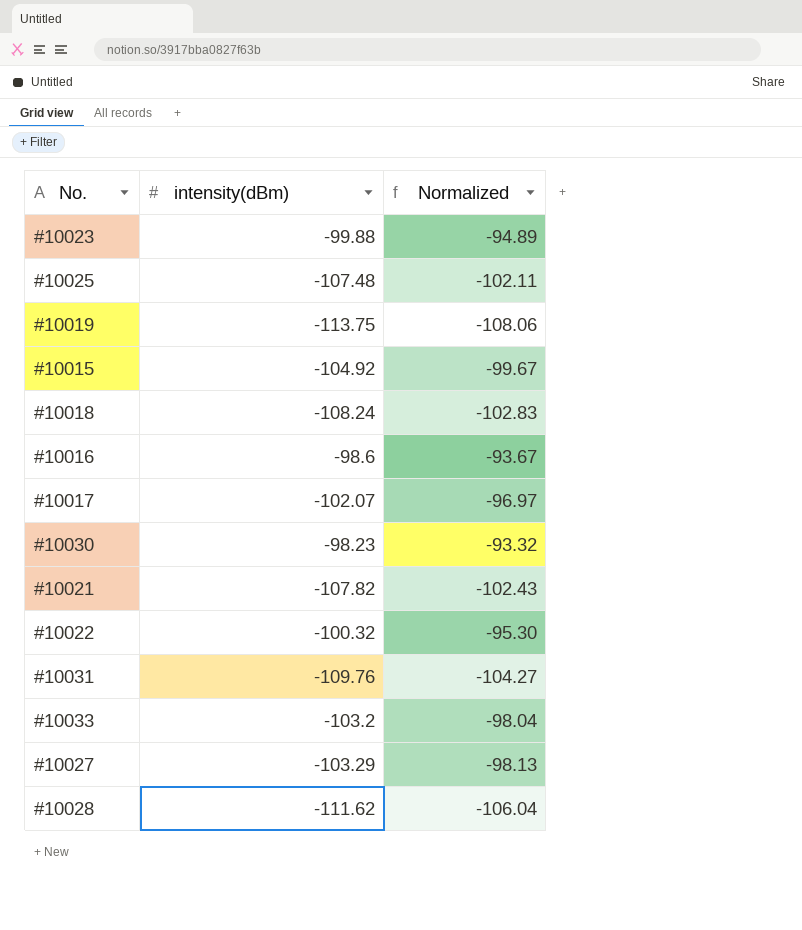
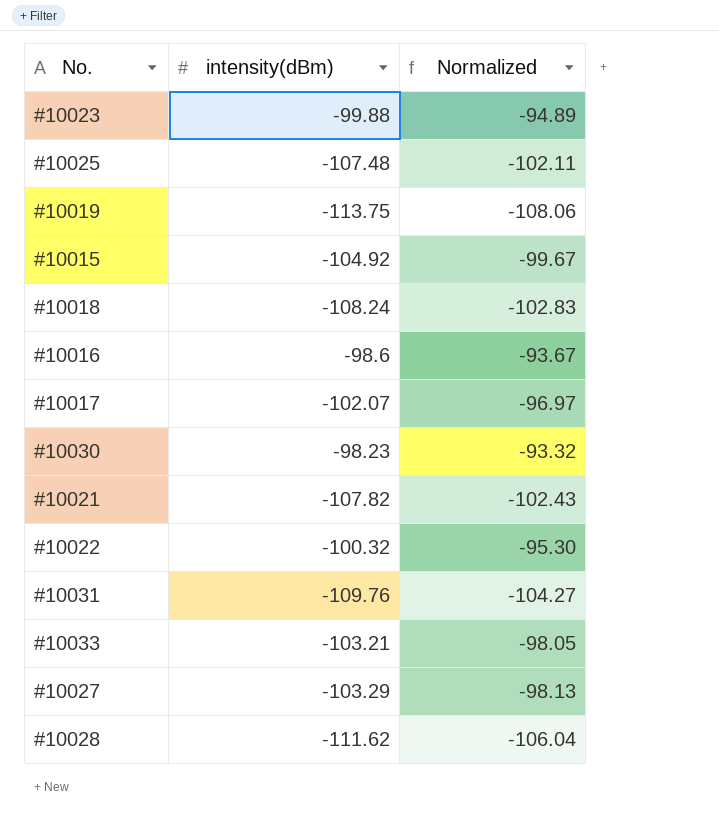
#10033 | intensity(dBm): -103.2 -> -103.21
#10033 | Normalized: -98.04 -> -98.05

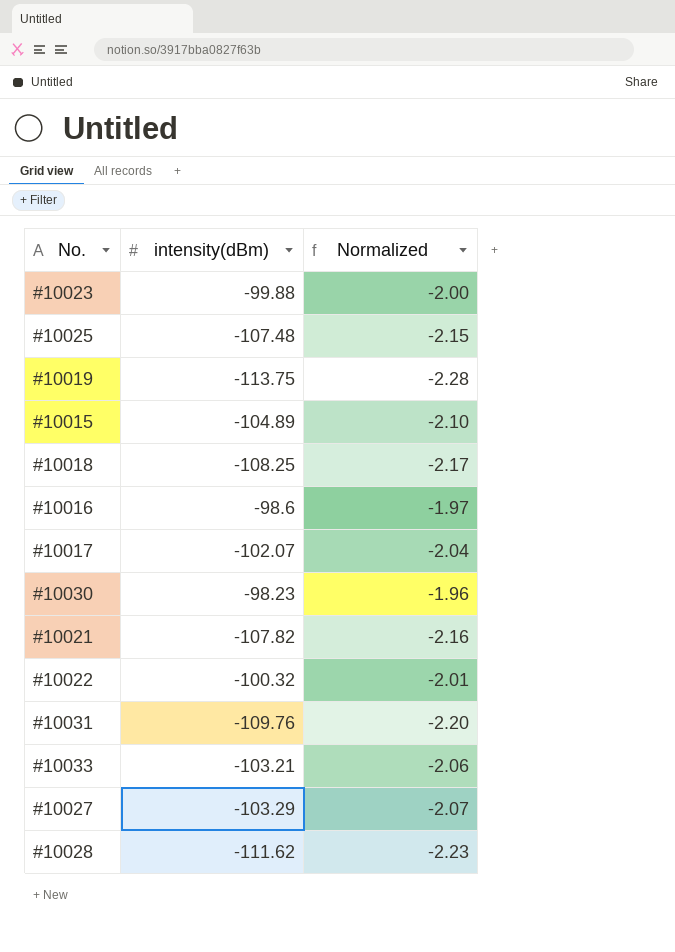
column Normalized | formula: [intensity(dBm)] * 0.95 -> [intensity(dBm)] * 0.02
#10015 | intensity(dBm): -104.92 -> -104.89
#10018 | intensity(dBm): -108.24 -> -108.25

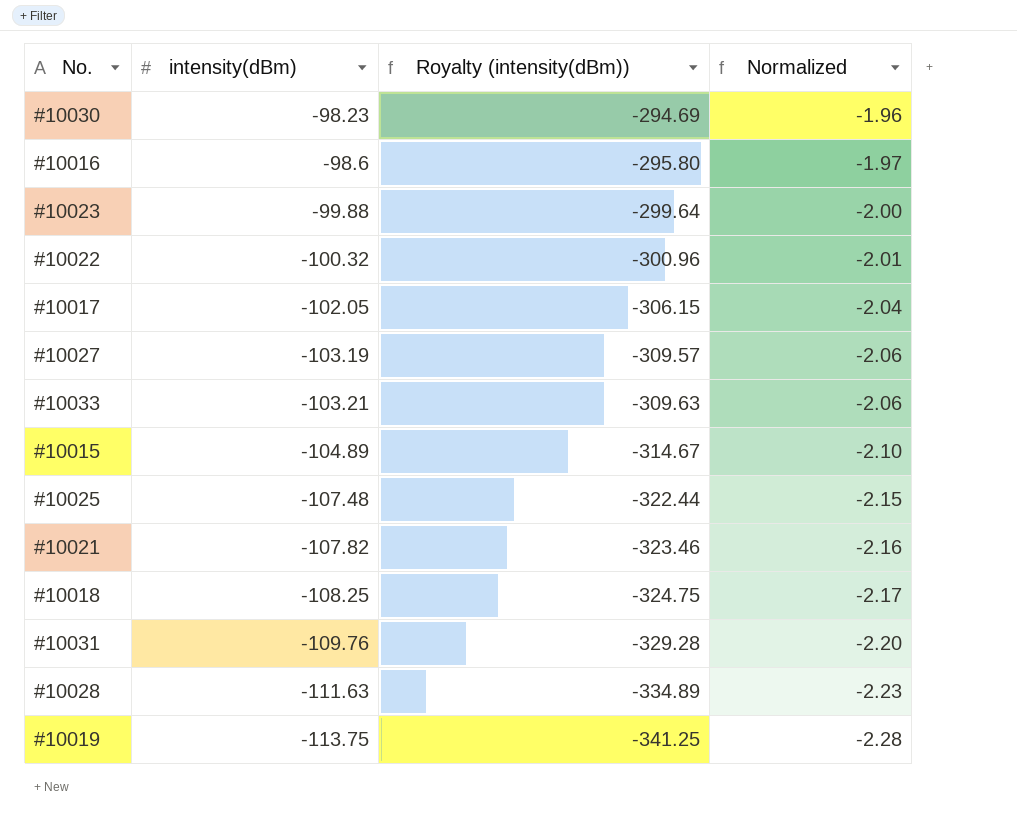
row order: none -> intensity(dBm) descending
column Royalty (intensity(dBm)) | formula: none -> [intensity(dBm)] * 3
#10017 | intensity(dBm): -102.07 -> -102.05
#10027 | intensity(dBm): -103.29 -> -103.19
#10027 | Normalized: -2.07 -> -2.06
#10028 | intensity(dBm): -111.62 -> -111.63

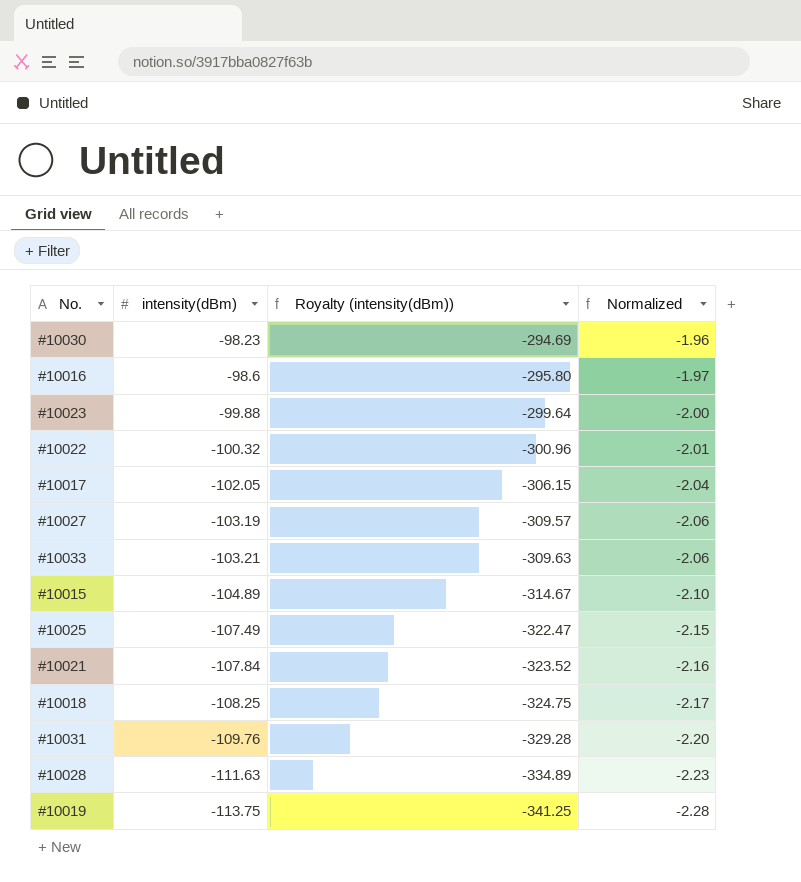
#10025 | intensity(dBm): -107.48 -> -107.49
#10025 | Royalty (intensity(dBm)): -322.44 -> -322.47
#10021 | intensity(dBm): -107.82 -> -107.84
#10021 | Royalty (intensity(dBm)): -323.46 -> -323.52

